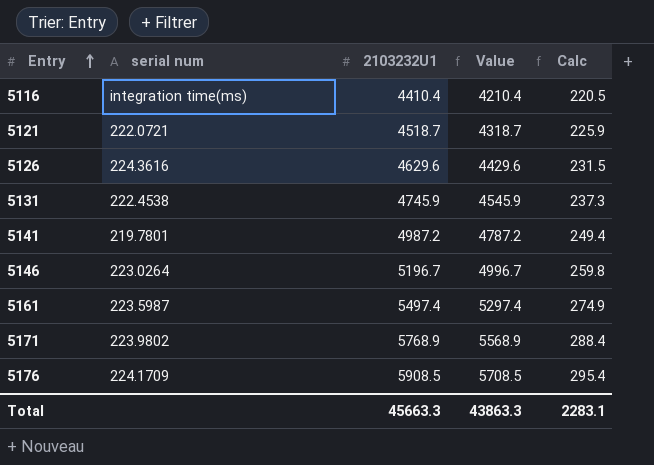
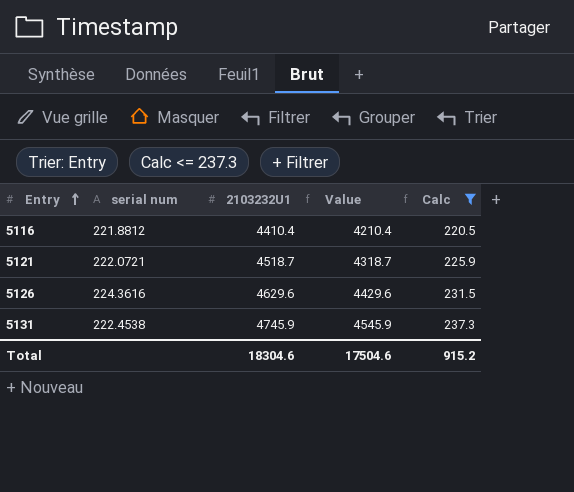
filter: none -> Calc <= 237.3
5116 | serial num: integration time(ms) -> 221.8812
Total | 2103232U1: 45663.3 -> 18304.6
Total | Value: 43863.3 -> 17504.6
Total | Calc: 2283.1 -> 915.2

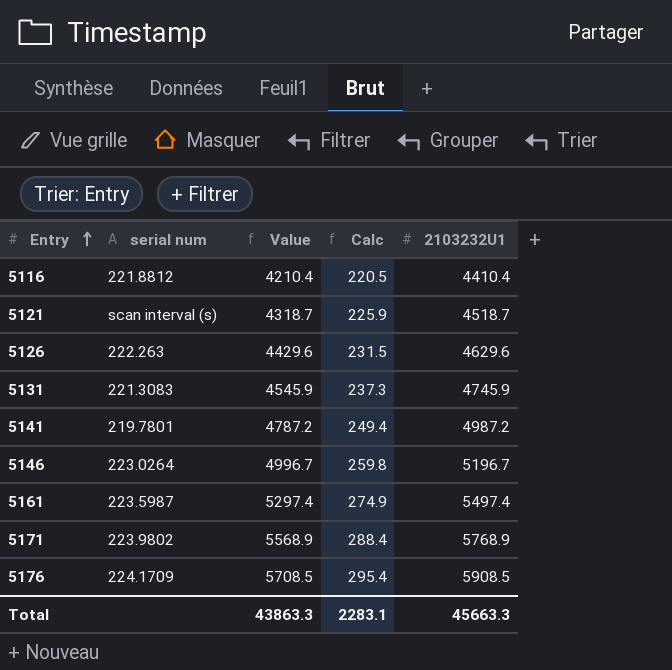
filter: Calc <= 237.3 -> none
column 2103232U1 | position: 3 -> 5
5121 | serial num: 222.0721 -> scan interval (s)
5126 | serial num: 224.3616 -> 222.263
5131 | serial num: 222.4538 -> 221.3083
Total | Value: 17504.6 -> 43863.3
Total | Calc: 915.2 -> 2283.1
Total | 2103232U1: 18304.6 -> 45663.3

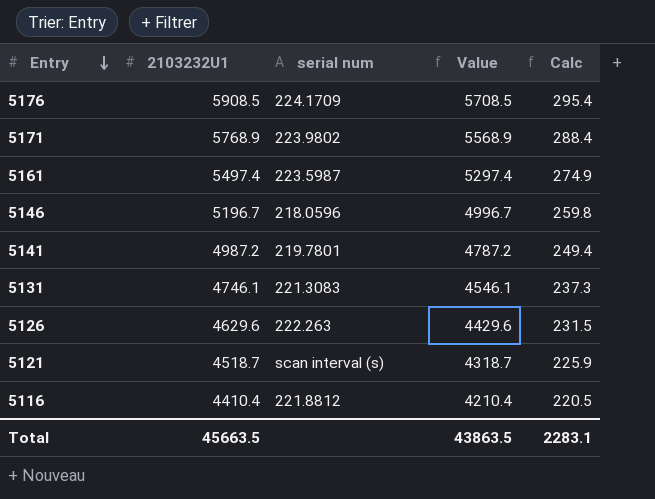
row order: Entry ascending -> Entry descending
column 2103232U1 | position: 5 -> 2
5146 | serial num: 223.0264 -> 218.0596
5131 | 2103232U1: 4745.9 -> 4746.1
5131 | Value: 4545.9 -> 4546.1
Total | 2103232U1: 45663.3 -> 45663.5
Total | Value: 43863.3 -> 43863.5

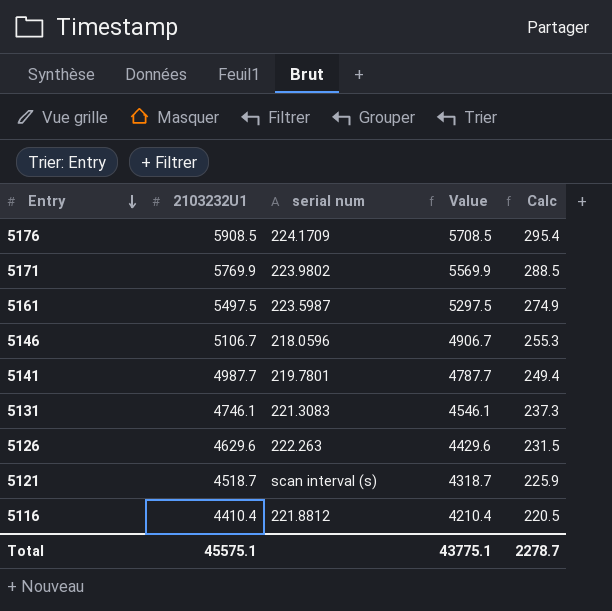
5171 | 2103232U1: 5768.9 -> 5769.9
5171 | Value: 5568.9 -> 5569.9
5171 | Calc: 288.4 -> 288.5
5161 | 2103232U1: 5497.4 -> 5497.5
5161 | Value: 5297.4 -> 5297.5
5146 | 2103232U1: 5196.7 -> 5106.7
5146 | Value: 4996.7 -> 4906.7
5146 | Calc: 259.8 -> 255.3
5141 | 2103232U1: 4987.2 -> 4987.7
5141 | Value: 4787.2 -> 4787.7
Total | 2103232U1: 45663.5 -> 45575.1
Total | Value: 43863.5 -> 43775.1
Total | Calc: 2283.1 -> 2278.7

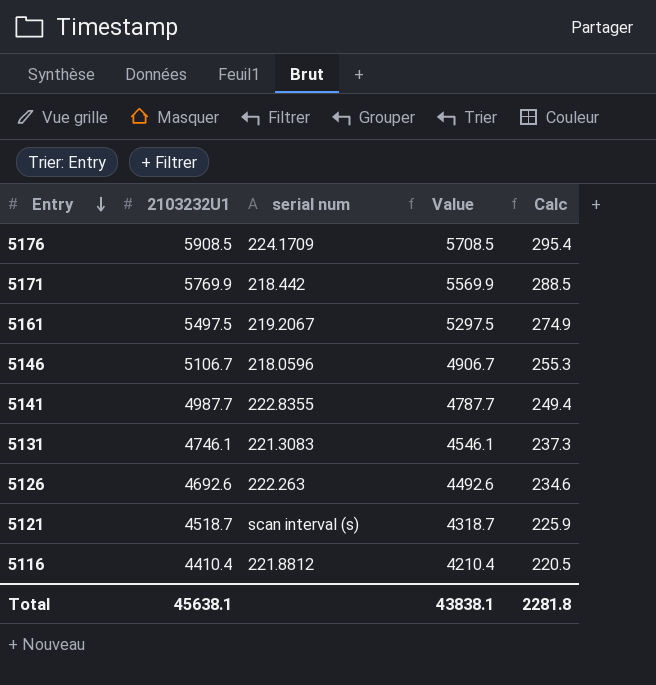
5171 | serial num: 223.9802 -> 218.442
5161 | serial num: 223.5987 -> 219.2067
5141 | serial num: 219.7801 -> 222.8355
5126 | 2103232U1: 4629.6 -> 4692.6
5126 | Value: 4429.6 -> 4492.6
5126 | Calc: 231.5 -> 234.6
Total | 2103232U1: 45575.1 -> 45638.1
Total | Value: 43775.1 -> 43838.1
Total | Calc: 2278.7 -> 2281.8

